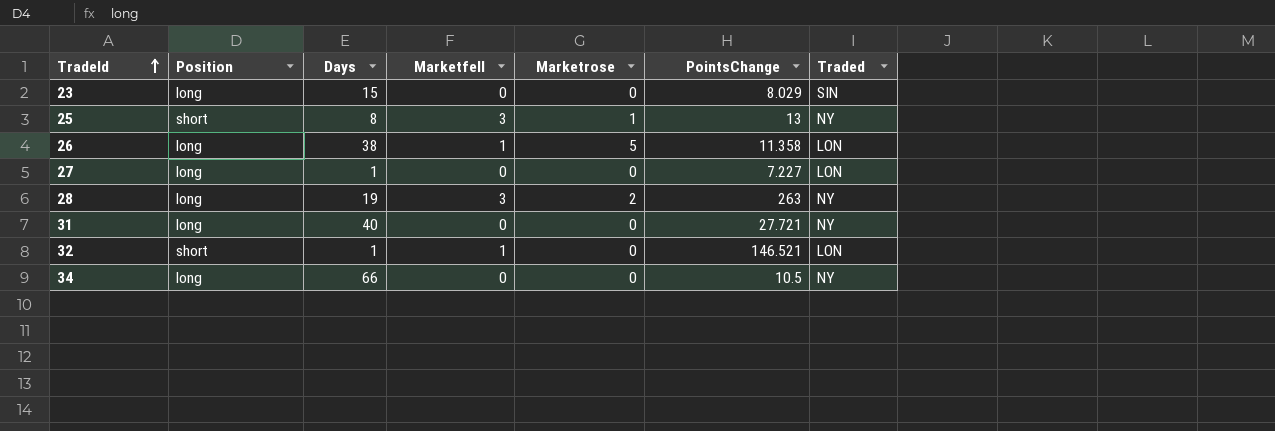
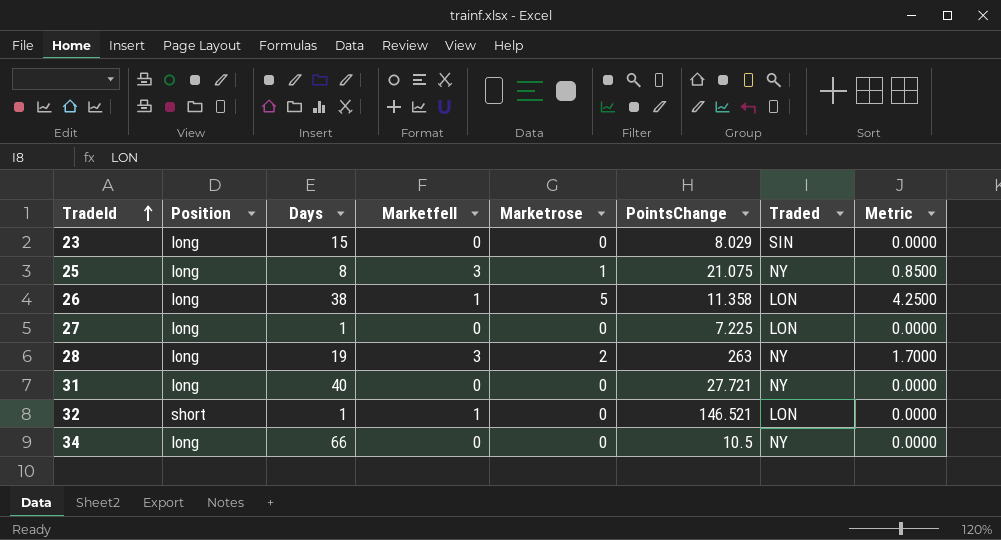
column Metric | formula: none -> [Marketrose] * 0.85
25 | Position: short -> long
25 | PointsChange: 13 -> 21.075
27 | PointsChange: 7.227 -> 7.225

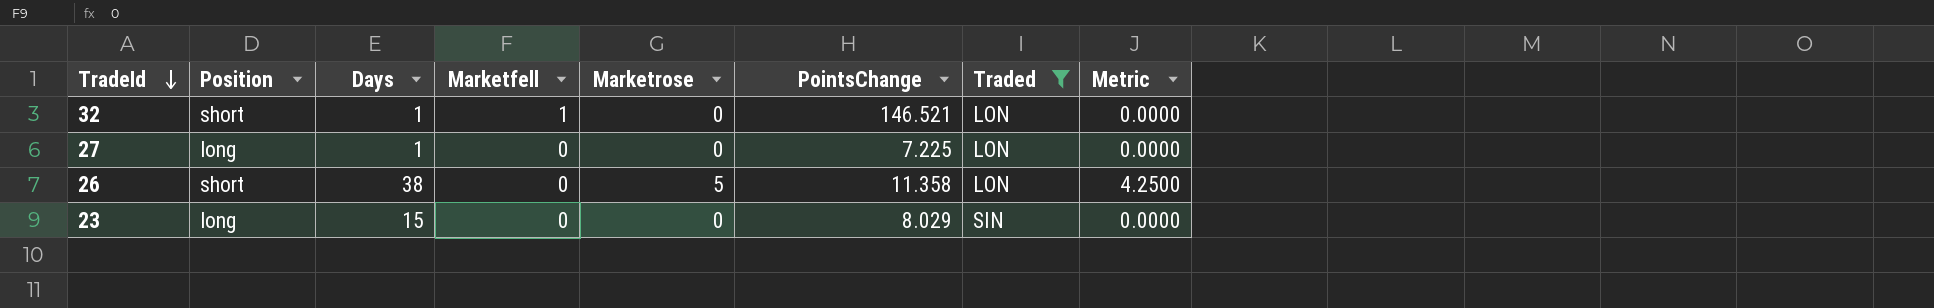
filter: none -> Traded != NY
row order: TradeId ascending -> TradeId descending
26 | Position: long -> short
26 | Marketfell: 1 -> 0

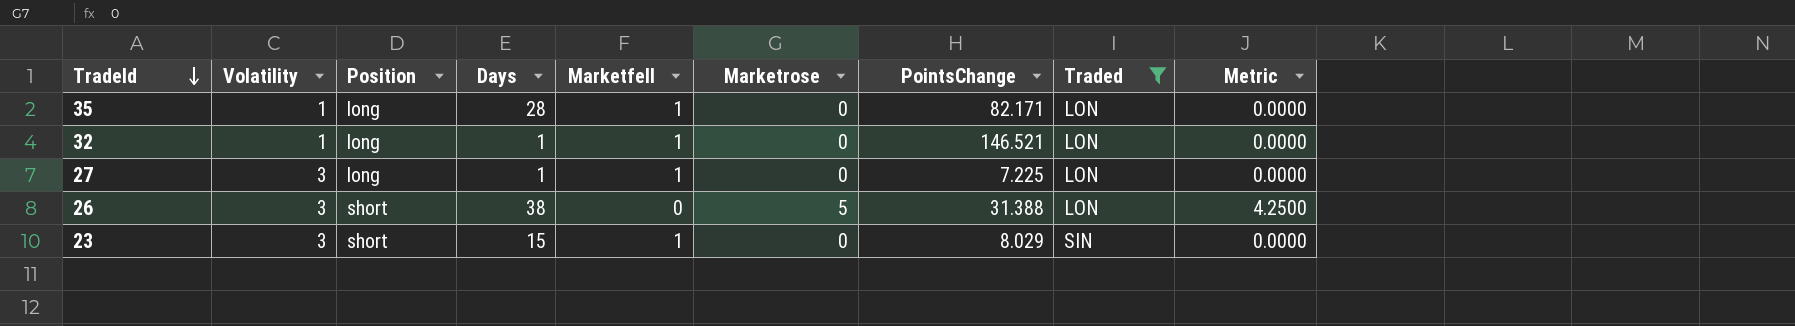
column Volatility | position: none -> 2
row 35: none -> 1 | long | 28 | 1 | 0 | 82.171 | LON | 0.0000
32 | Position: short -> long
27 | Marketfell: 0 -> 1
26 | PointsChange: 11.358 -> 31.388
23 | Position: long -> short
23 | Marketfell: 0 -> 1

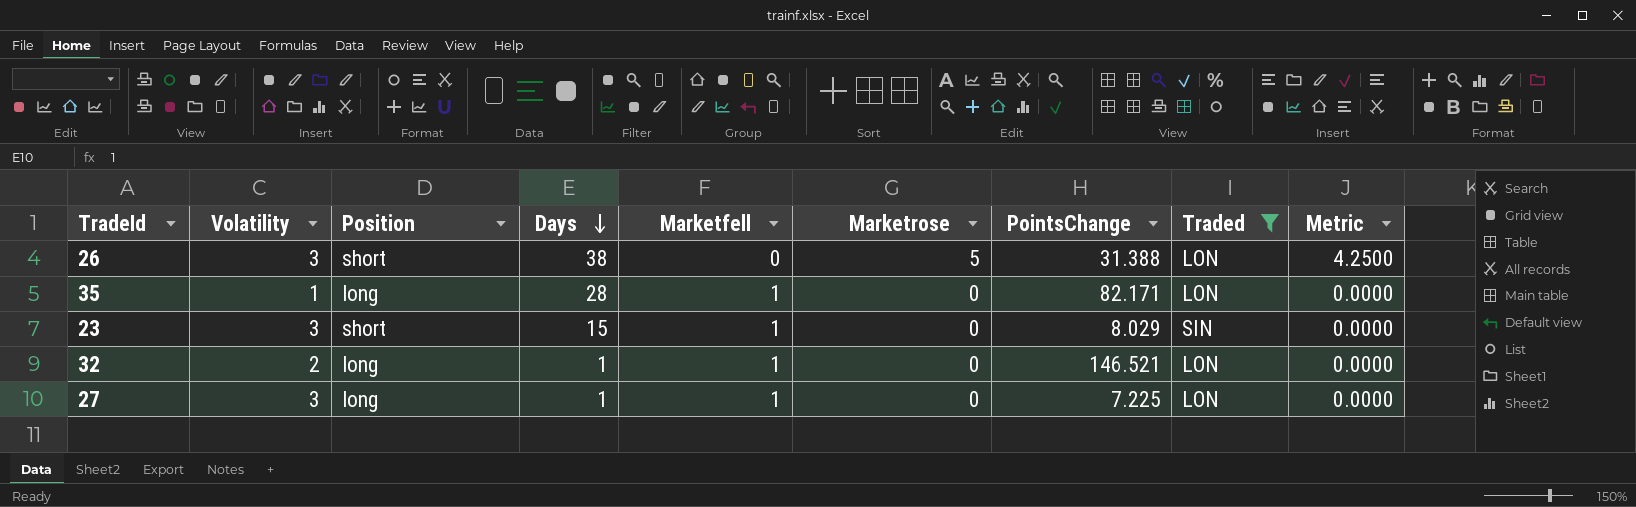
row order: TradeId descending -> Days descending
32 | Volatility: 1 -> 2

